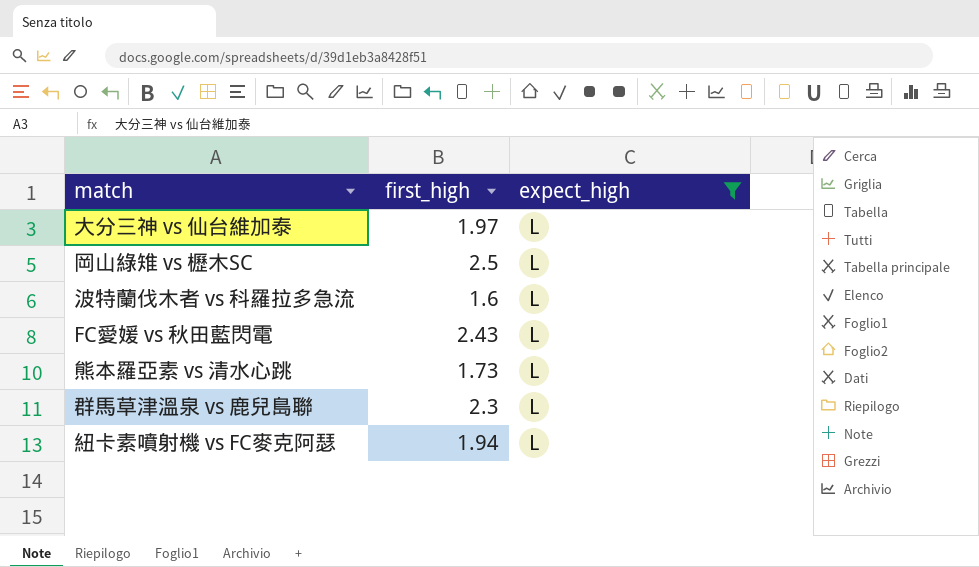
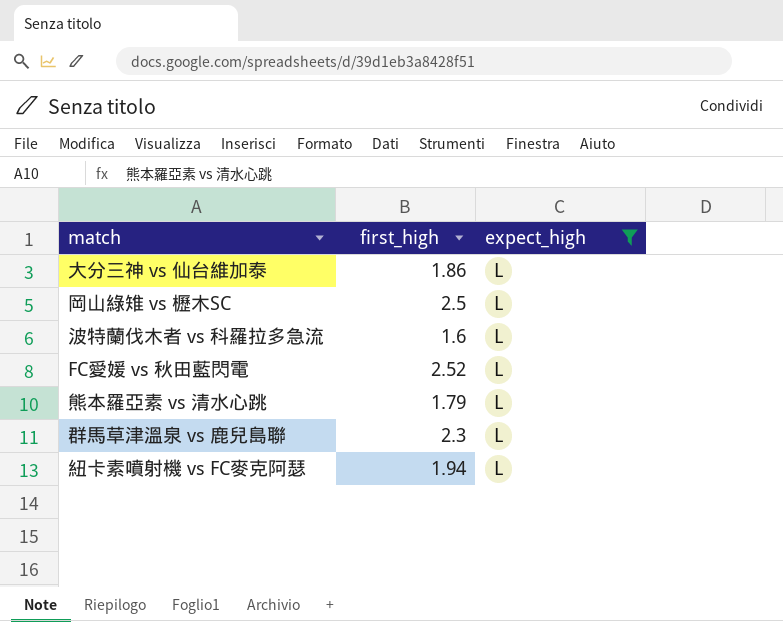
大分三神 vs 仙台維加泰 | first_high: 1.97 -> 1.86
FC愛媛 vs 秋田藍閃電 | first_high: 2.43 -> 2.52
熊本羅亞素 vs 清水心跳 | first_high: 1.73 -> 1.79

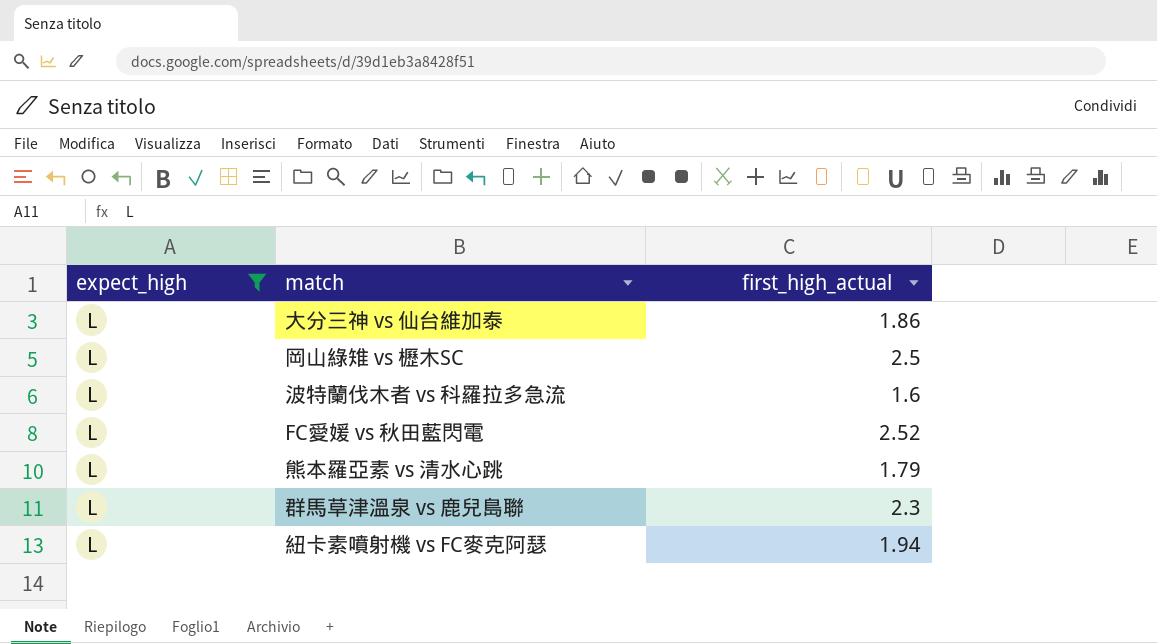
column expect_high | position: 3 -> 1
column name: first_high -> first_high_actual

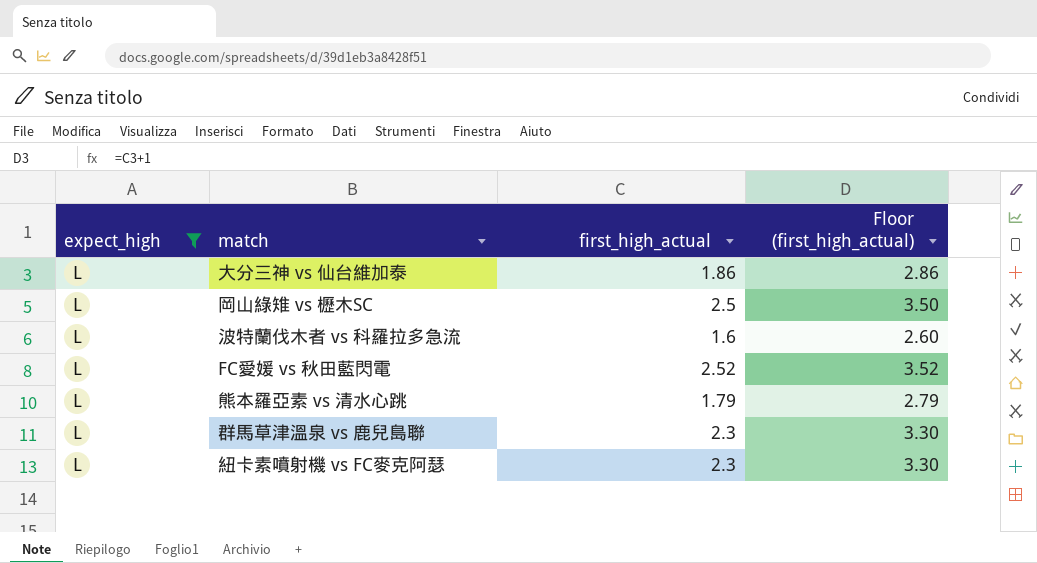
column Floor (first_high_actual) | formula: none -> [first_high_actual] + 1
紐卡素噴射機 vs FC麥克阿瑟 | first_high_actual: 1.94 -> 2.3

